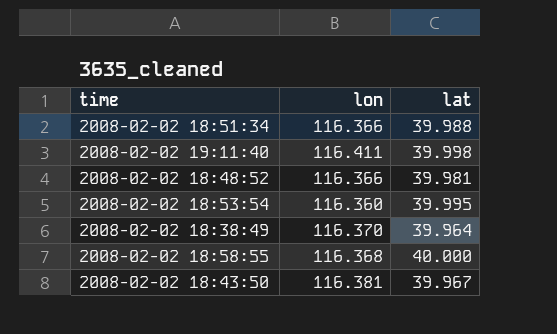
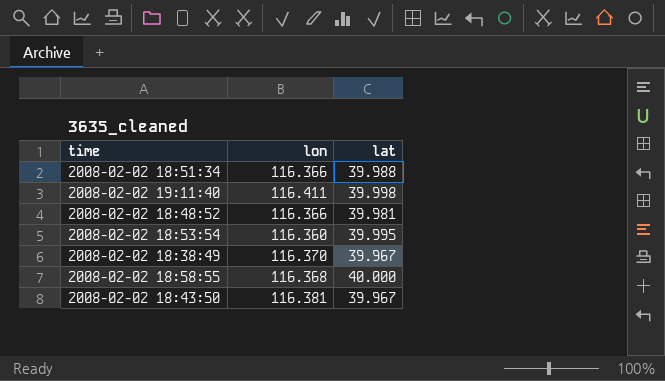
2008-02-02 18:38:49 | lat: 39.964 -> 39.967

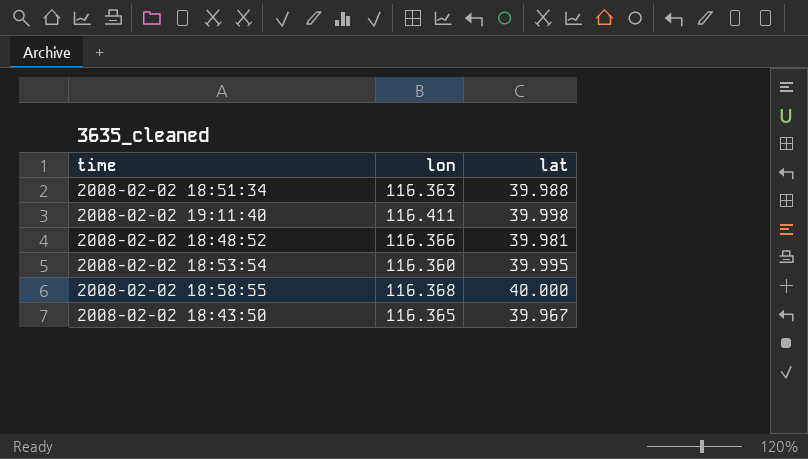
row 2008-02-02 18:38:49: 116.370 | 39.967 -> none
2008-02-02 18:51:34 | lon: 116.366 -> 116.363
2008-02-02 18:43:50 | lon: 116.381 -> 116.365

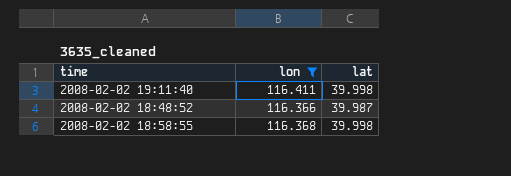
filter: none -> lon >= 116.366
2008-02-02 18:48:52 | lat: 39.981 -> 39.987
2008-02-02 18:58:55 | lat: 40.000 -> 39.998

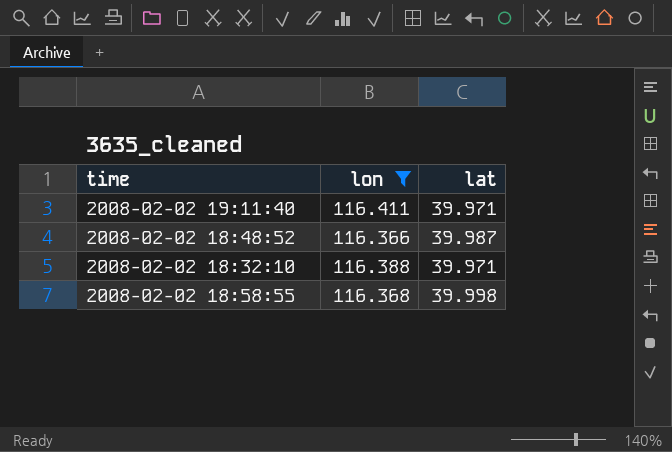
2008-02-02 19:11:40 | lat: 39.998 -> 39.971
row 2008-02-02 18:32:10: none -> 116.388 | 39.971

